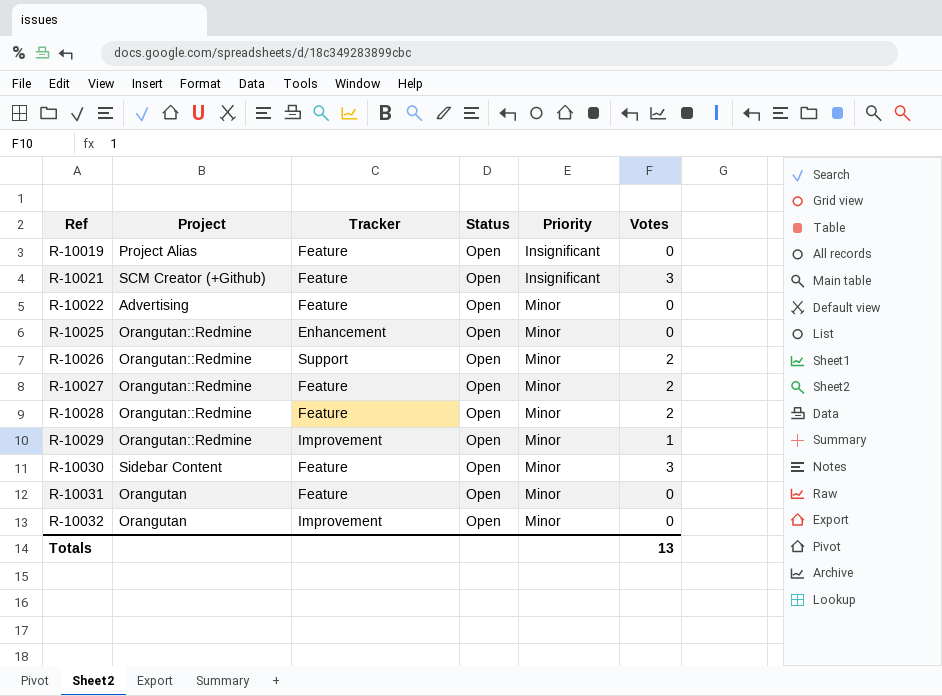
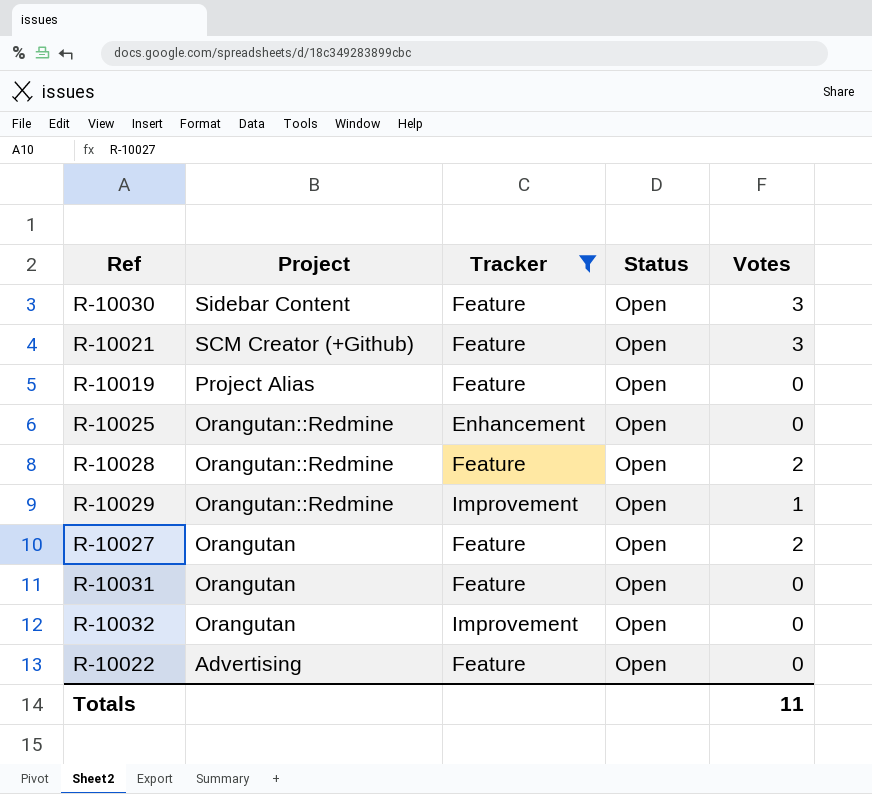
filter: none -> Tracker != Support
row order: Ref ascending -> Project descending
column Priority | position: 5 -> none
R-10027 | Project: Orangutan::Redmine -> Orangutan
Totals | Votes: 13 -> 11

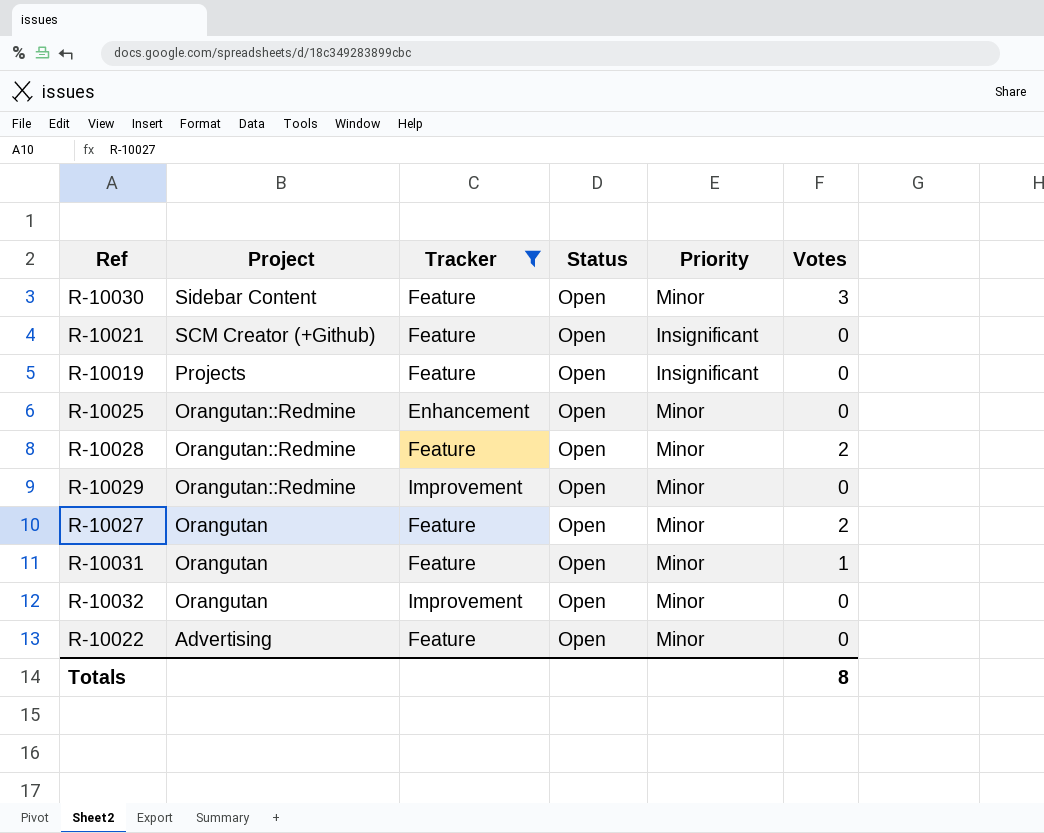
column Priority | position: none -> 5
R-10021 | Votes: 3 -> 0
R-10019 | Project: Project Alias -> Projects
R-10029 | Votes: 1 -> 0
R-10031 | Votes: 0 -> 1
Totals | Votes: 11 -> 8

